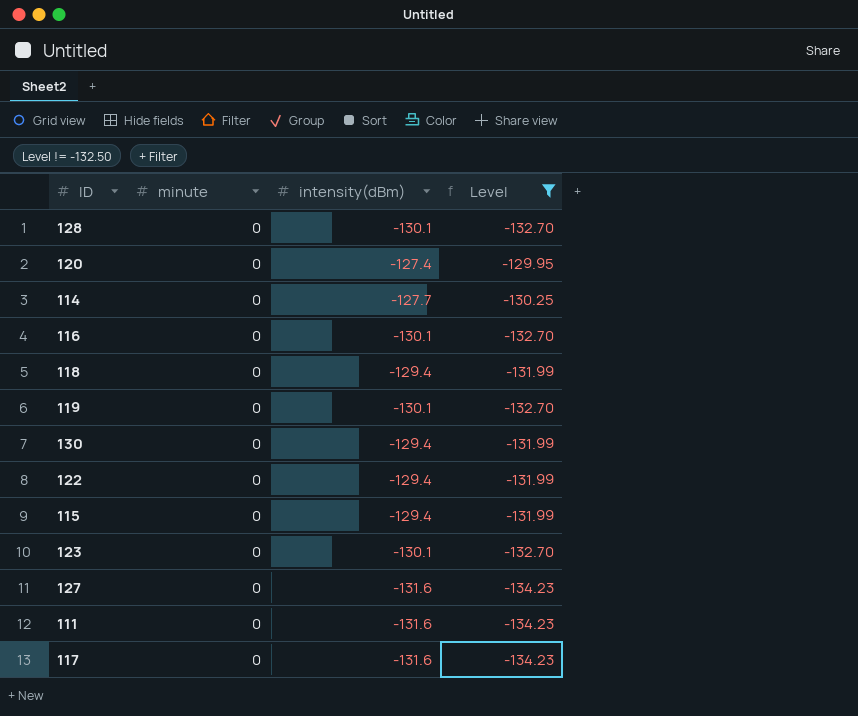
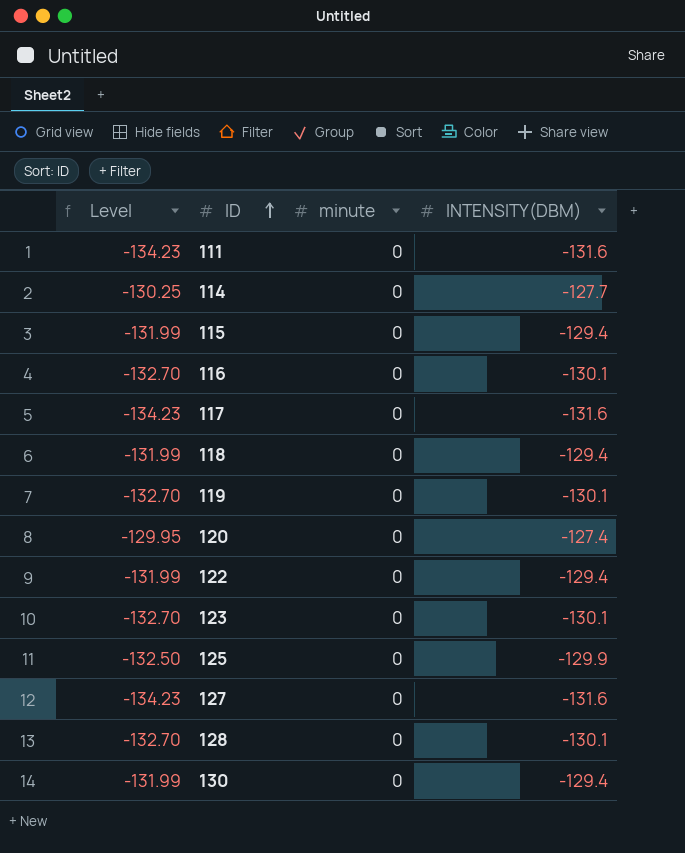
filter: Level != -132.50 -> none
row order: none -> ID ascending
column Level | position: 4 -> 1
column name: intensity(dBm) -> INTENSITY(DBM)

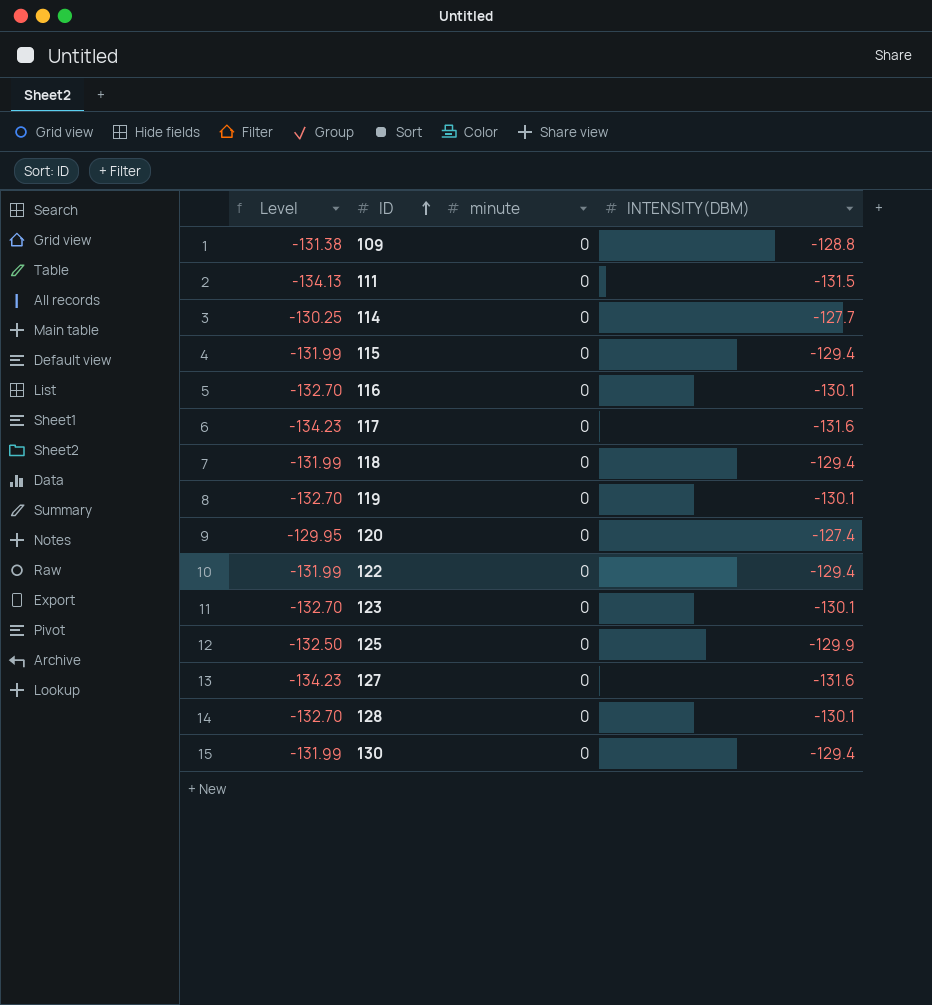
row 109: none -> -131.38 | 0 | -128.8
111 | Level: -134.23 -> -134.13
111 | INTENSITY(DBM): -131.6 -> -131.5

